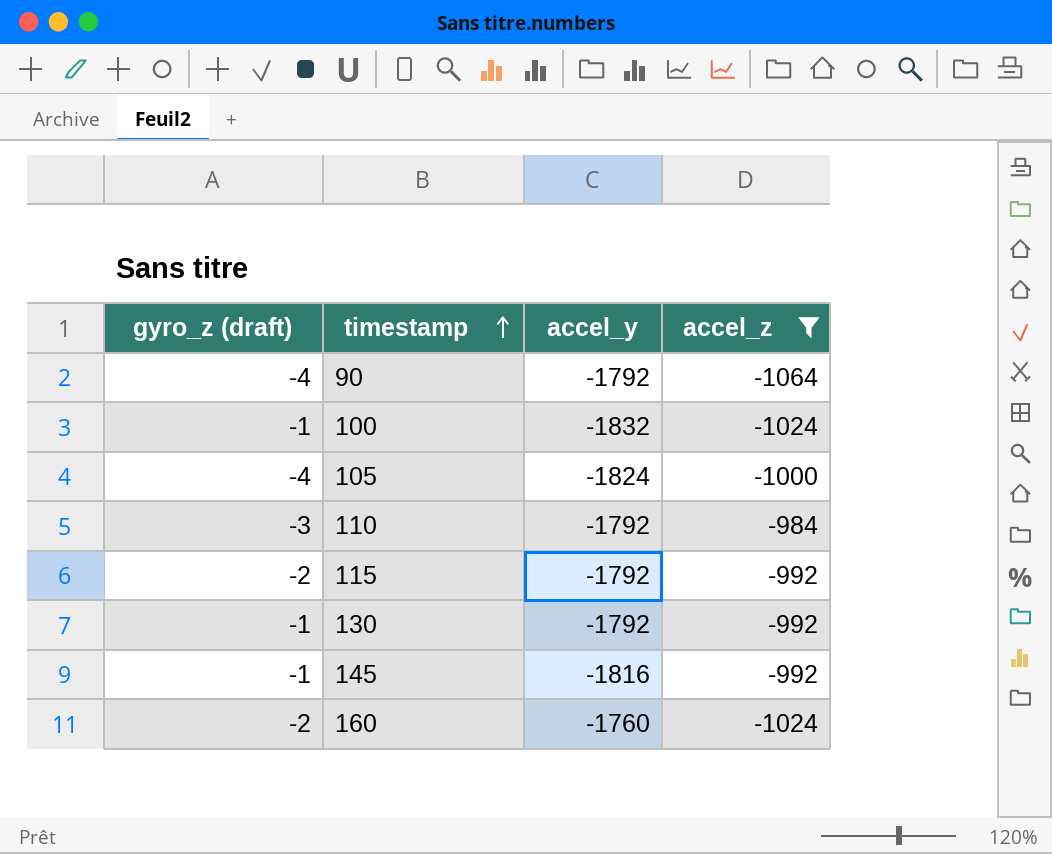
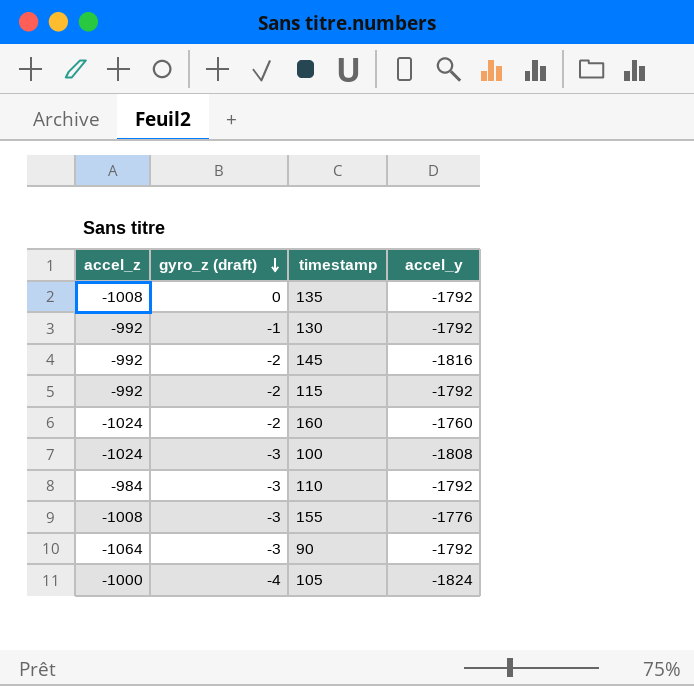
filter: accel_z != -1008 -> none
row order: timestamp ascending -> gyro_z (draft) descending
column accel_z | position: 4 -> 1
145 | gyro_z (draft): -1 -> -2
100 | gyro_z (draft): -1 -> -3
100 | accel_y: -1832 -> -1808
90 | gyro_z (draft): -4 -> -3

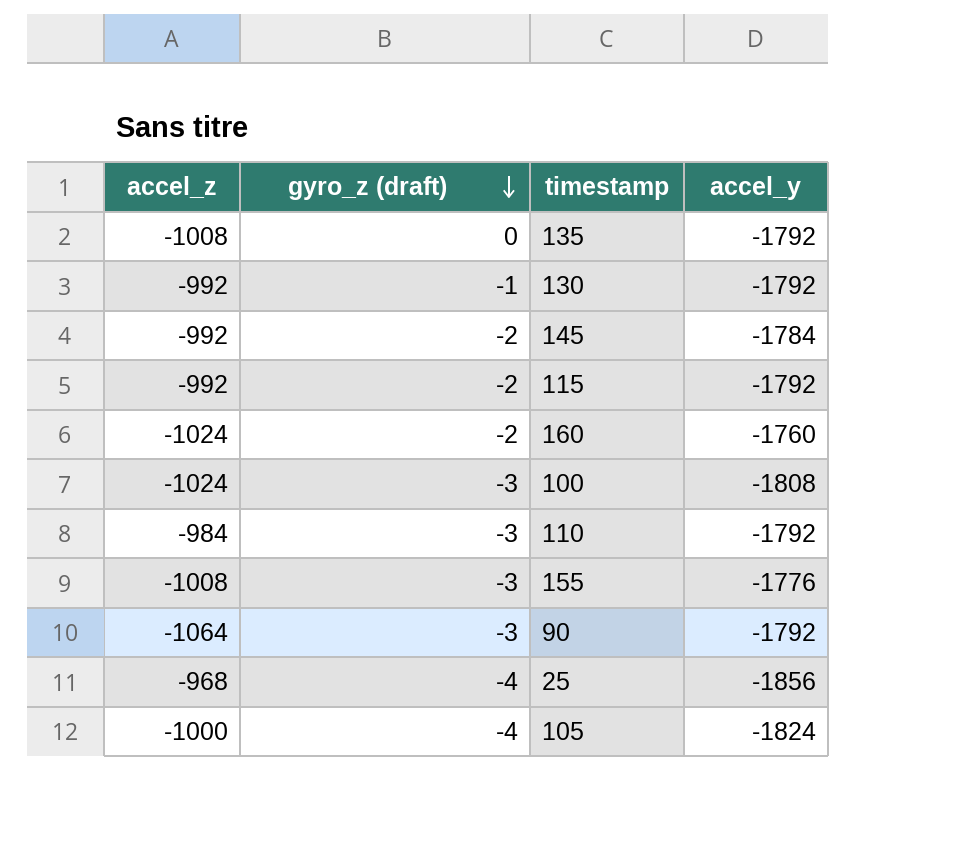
145 | accel_y: -1816 -> -1784
row 25: none -> -968 | -4 | -1856

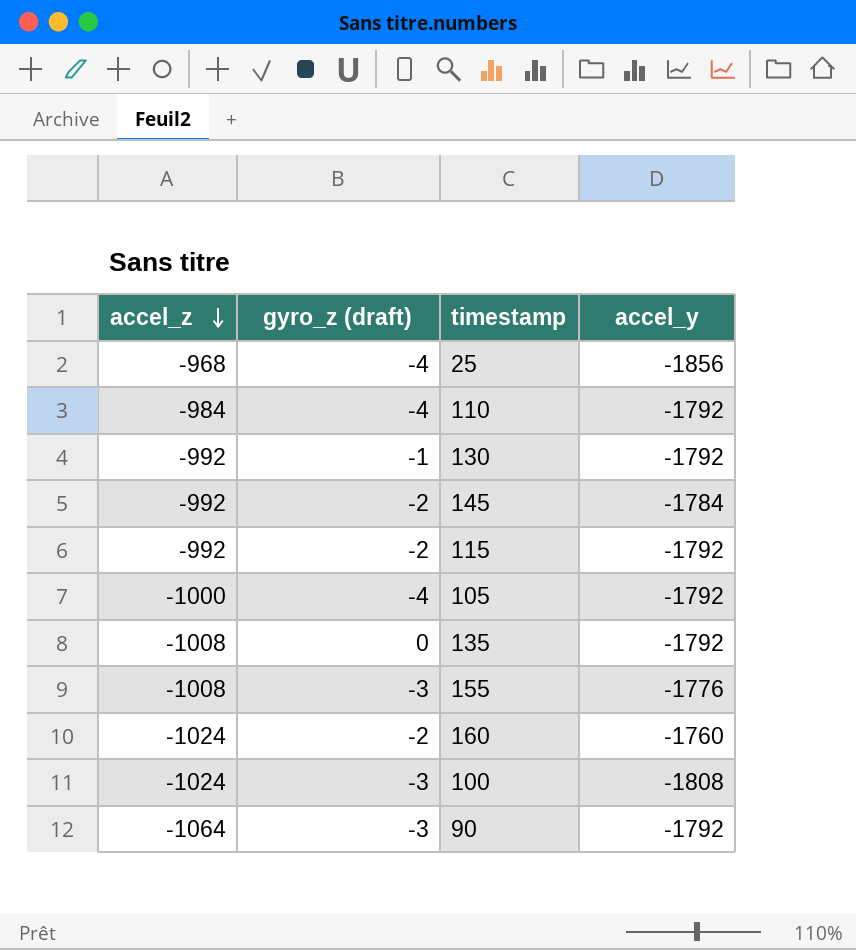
row order: gyro_z (draft) descending -> accel_z descending
110 | gyro_z (draft): -3 -> -4
105 | accel_y: -1824 -> -1792

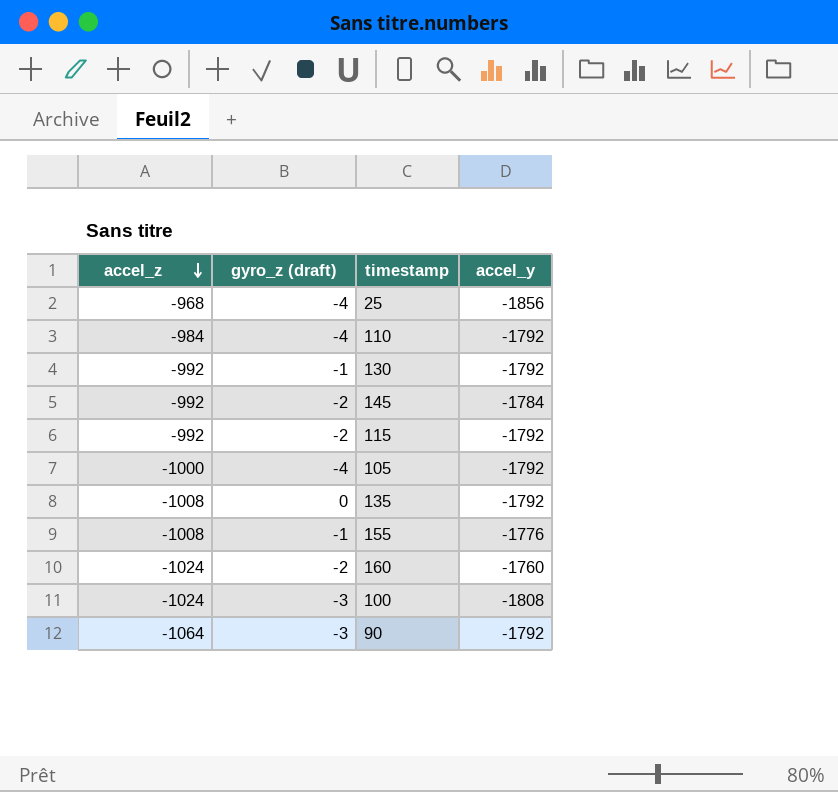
155 | gyro_z (draft): -3 -> -1

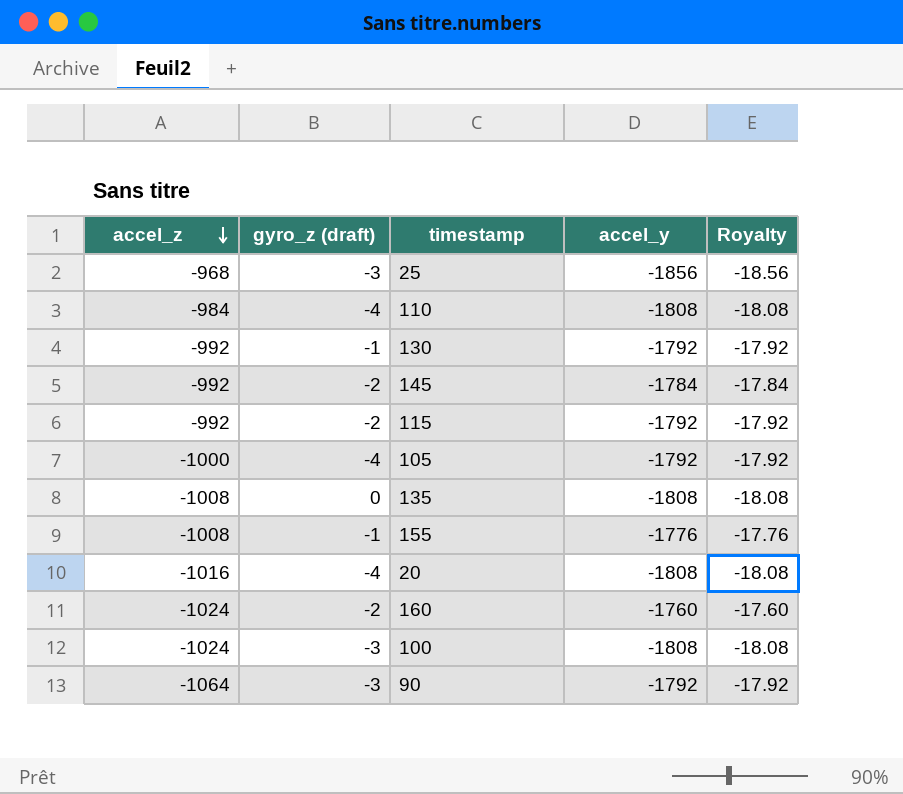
column Royalty | formula: none -> [accel_y] * 0.01
25 | gyro_z (draft): -4 -> -3
110 | accel_y: -1792 -> -1808
135 | accel_y: -1792 -> -1808
row 20: none -> -1016 | -4 | -1808 | -18.08

